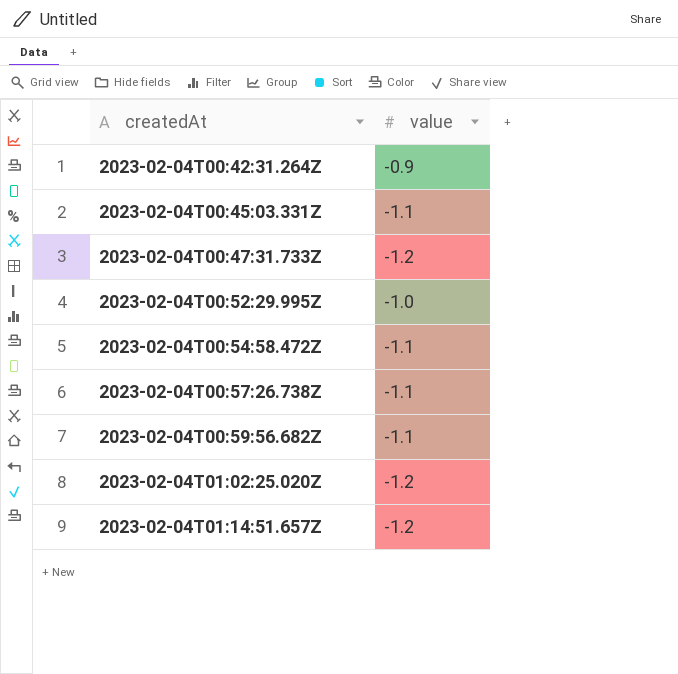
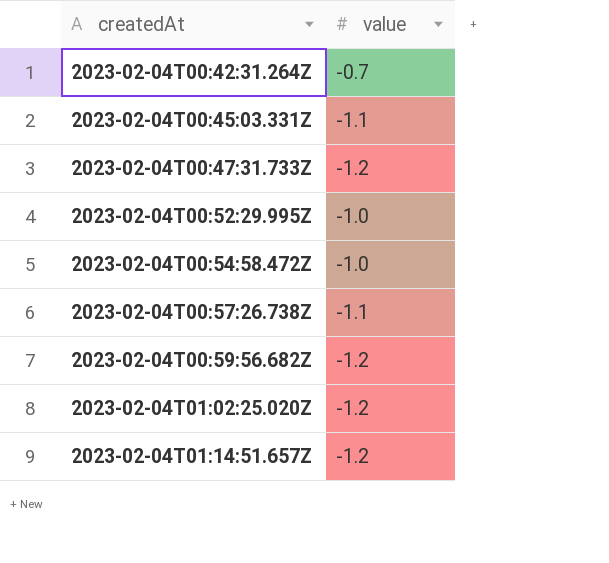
2023-02-04T00:42:31.264Z | value: -0.9 -> -0.7
2023-02-04T00:54:58.472Z | value: -1.1 -> -1.0
2023-02-04T00:59:56.682Z | value: -1.1 -> -1.2

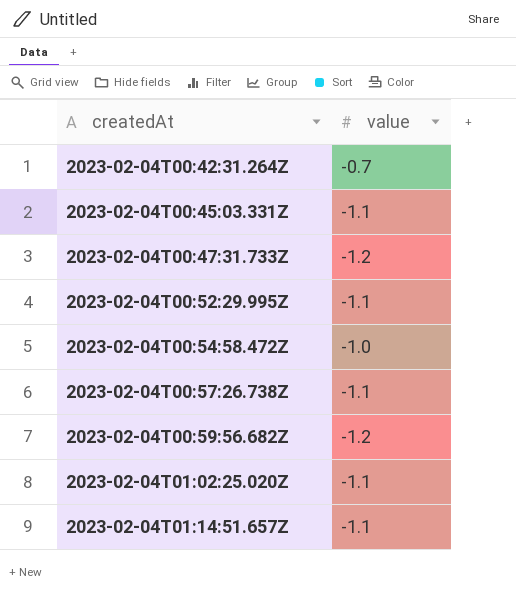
2023-02-04T00:52:29.995Z | value: -1.0 -> -1.1
2023-02-04T01:02:25.020Z | value: -1.2 -> -1.1
2023-02-04T01:14:51.657Z | value: -1.2 -> -1.1

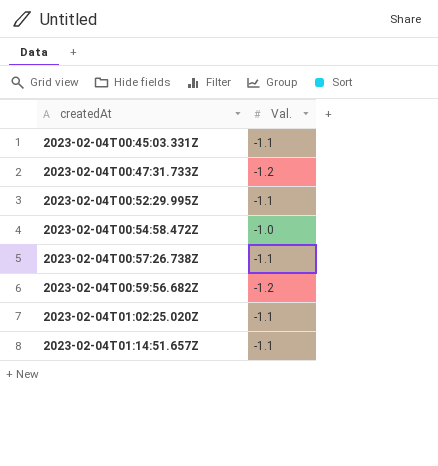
column name: value -> Val.
row 2023-02-04T00:42:31.264Z: -0.7 -> none

